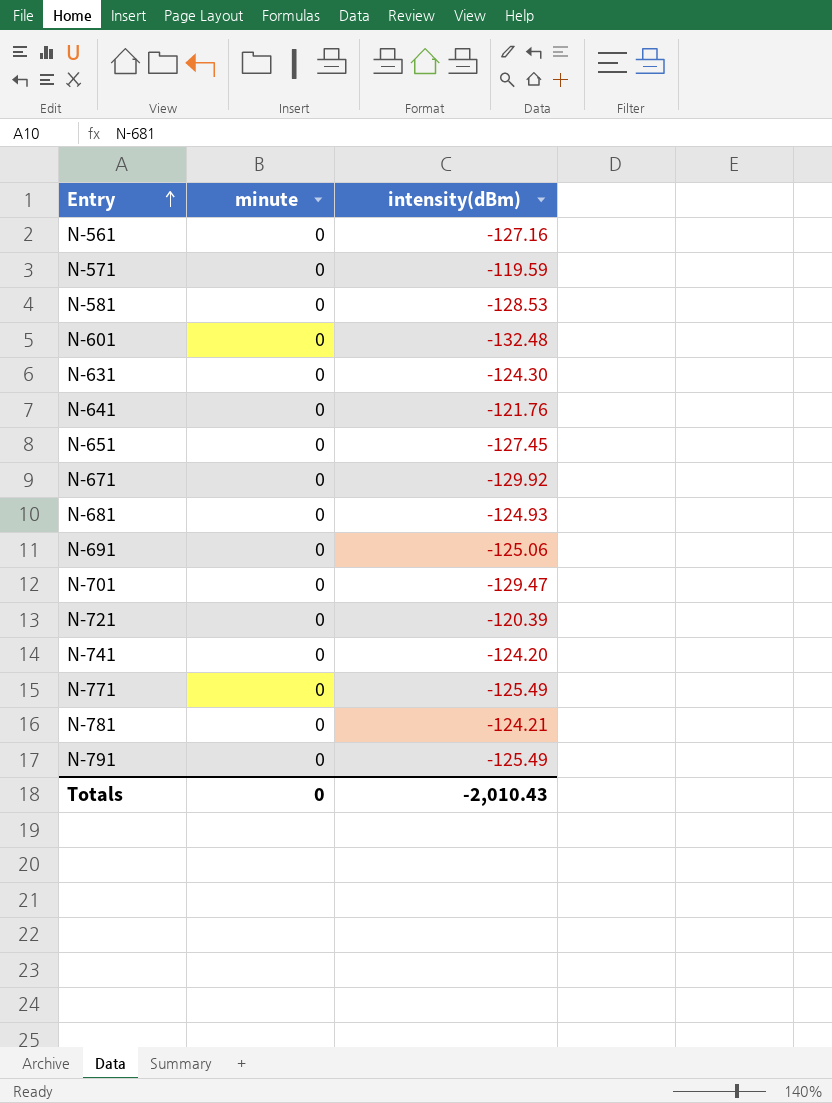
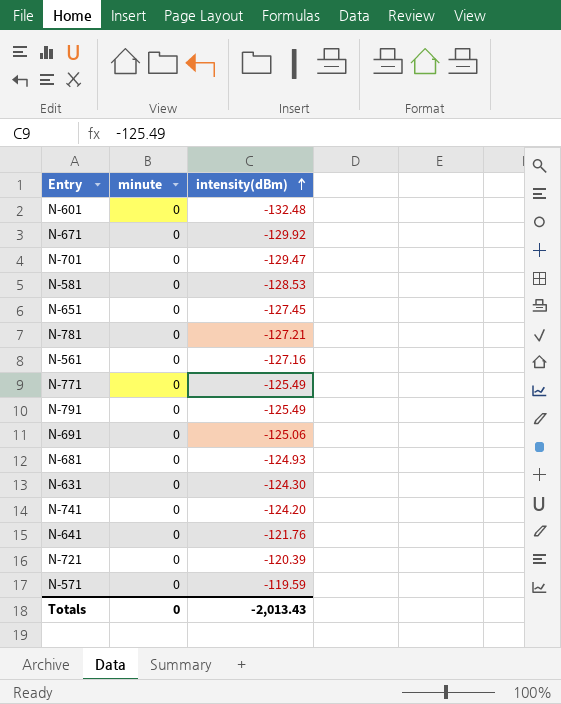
row order: Entry ascending -> intensity(dBm) ascending
N-781 | intensity(dBm): -124.21 -> -127.21
Totals | intensity(dBm): -2,010.43 -> -2,013.43

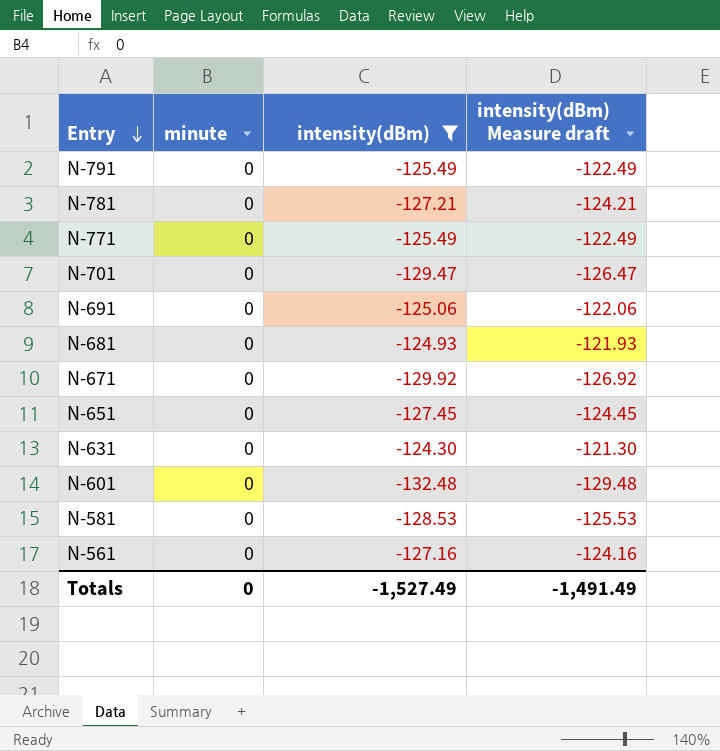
filter: none -> intensity(dBm) <= -124.30
row order: intensity(dBm) ascending -> Entry descending
column intensity(dBm) Measure draft | formula: none -> [intensity(dBm)] + 3
Totals | intensity(dBm): -2,013.43 -> -1,527.49

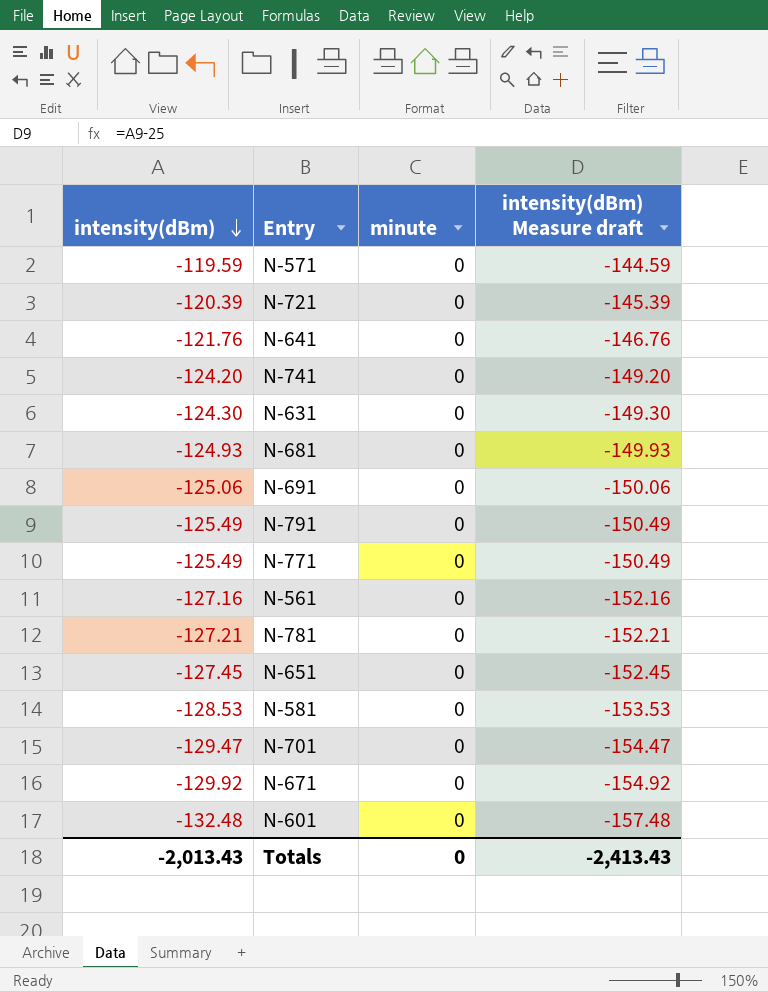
filter: intensity(dBm) <= -124.30 -> none
row order: Entry descending -> intensity(dBm) descending
column intensity(dBm) | position: 3 -> 1
column intensity(dBm) Measure draft | formula: [intensity(dBm)] + 3 -> [intensity(dBm)] - 25
Totals | intensity(dBm): -1,527.49 -> -2,013.43
Totals | intensity(dBm) Measure draft: -1,491.49 -> -2,413.43

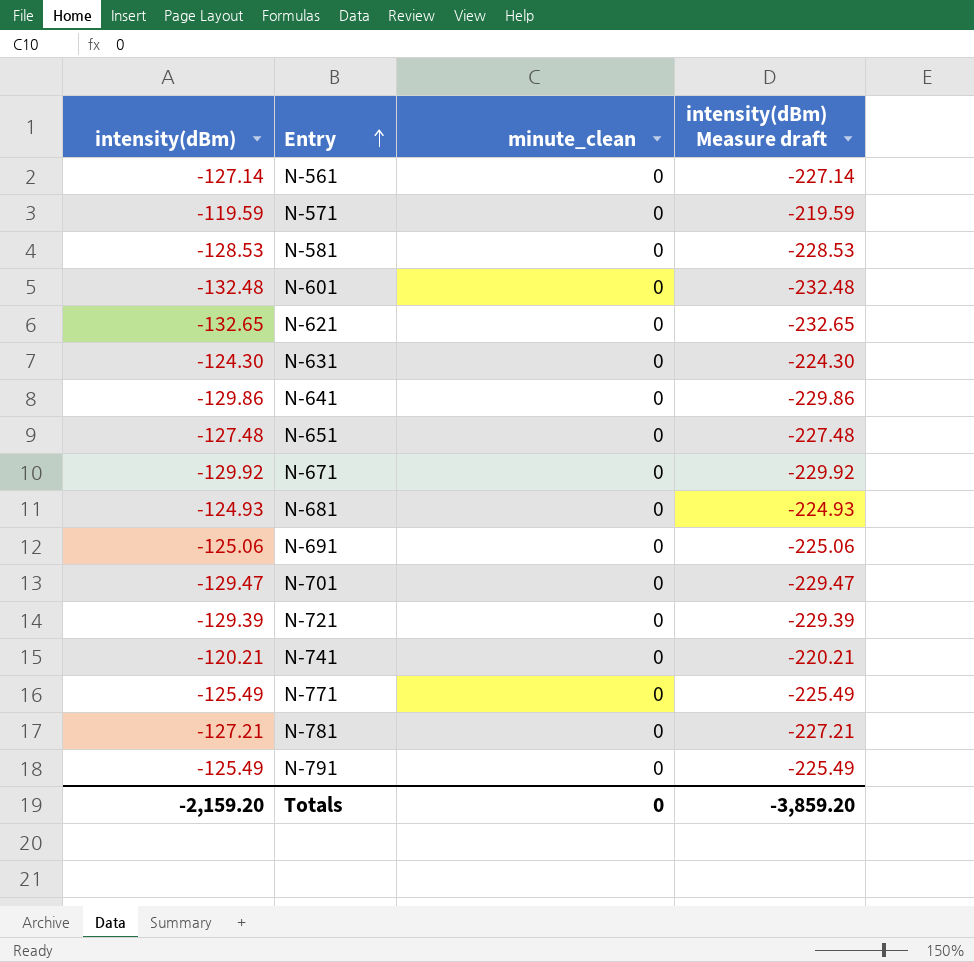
row order: intensity(dBm) descending -> Entry ascending
column name: minute -> minute_clean
column intensity(dBm) Measure draft | formula: [intensity(dBm)] - 25 -> [intensity(dBm)] - 100
N-561 | intensity(dBm): -127.16 -> -127.14
row N-621: none -> -132.65 | 0 | -232.65
N-641 | intensity(dBm): -121.76 -> -129.86
N-651 | intensity(dBm): -127.45 -> -127.48
N-721 | intensity(dBm): -120.39 -> -129.39
N-741 | intensity(dBm): -124.20 -> -120.21
Totals | intensity(dBm): -2,013.43 -> -2,159.20
Totals | intensity(dBm) Measure draft: -2,413.43 -> -3,859.20

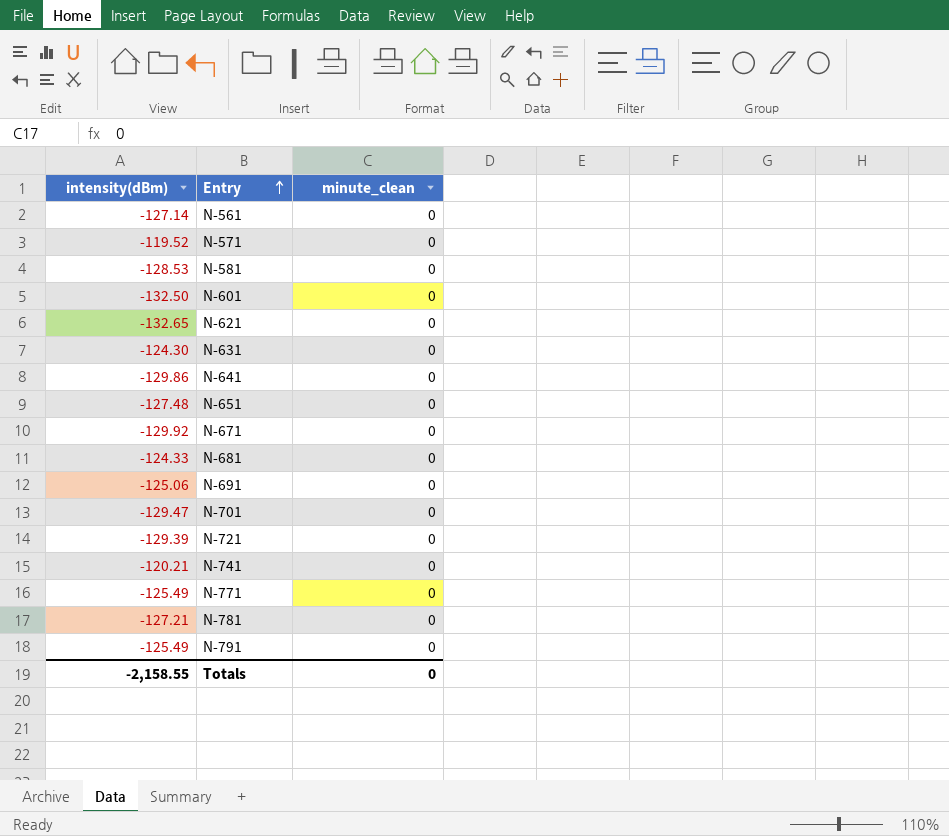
column intensity(dBm) Measure draft | formula: [intensity(dBm)] - 100 -> none
N-571 | intensity(dBm): -119.59 -> -119.52
N-601 | intensity(dBm): -132.48 -> -132.50
N-681 | intensity(dBm): -124.93 -> -124.33
Totals | intensity(dBm): -2,159.20 -> -2,158.55

